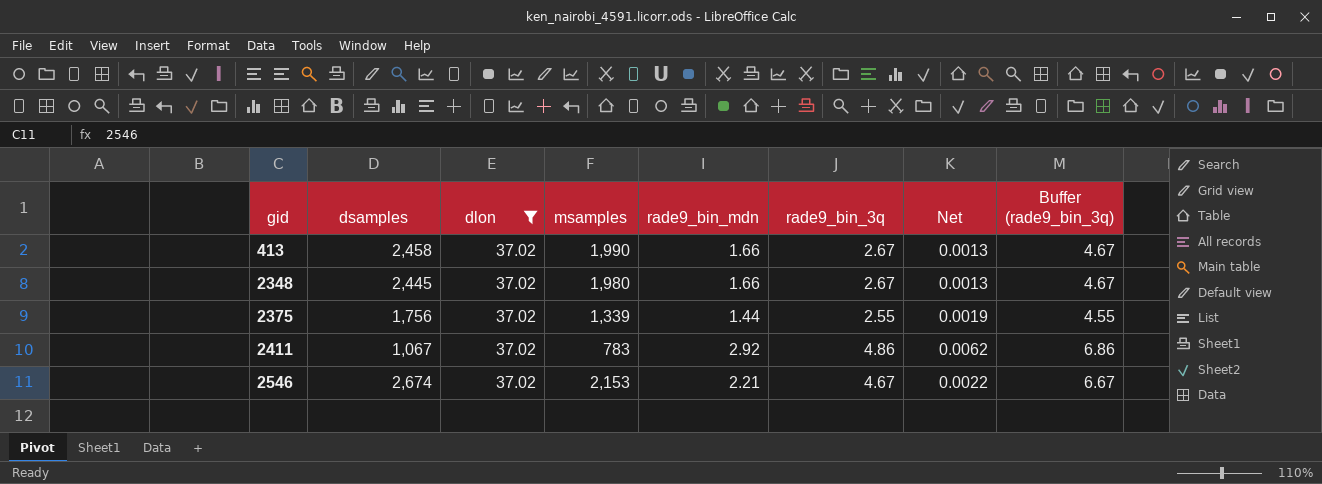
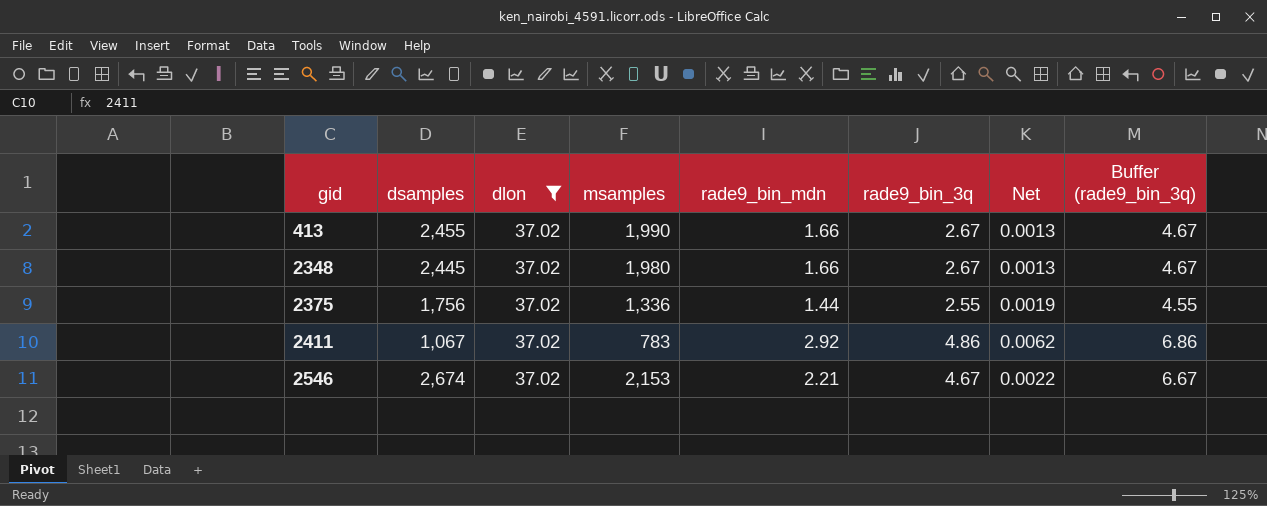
413 | dsamples: 2,458 -> 2,455
2375 | msamples: 1,339 -> 1,336

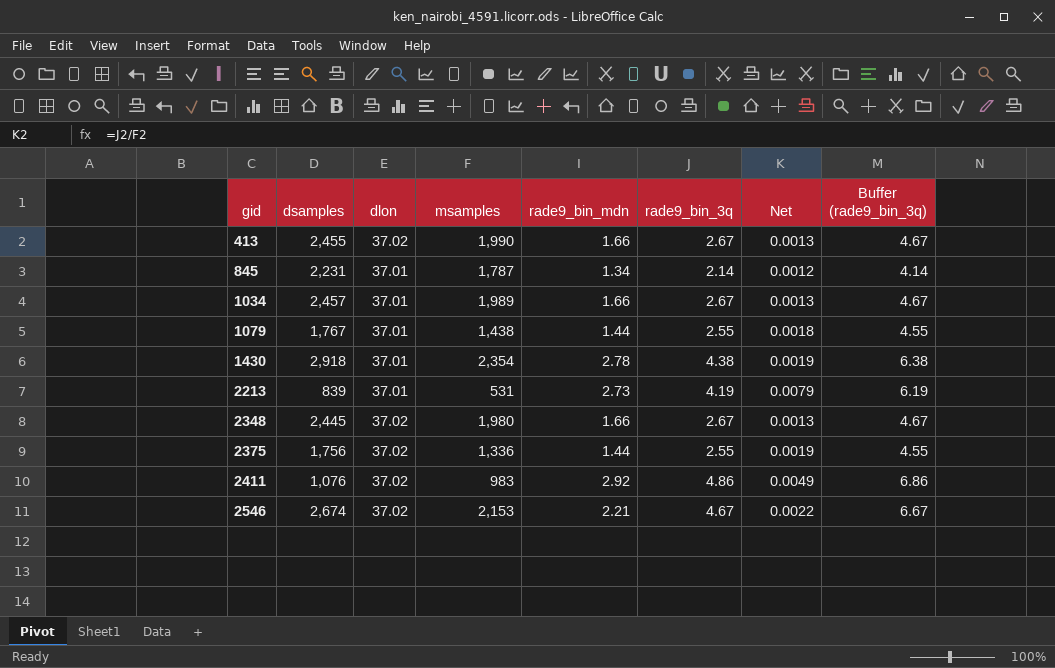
filter: dlon = 37.02 -> none
2411 | dsamples: 1,067 -> 1,076
2411 | msamples: 783 -> 983
2411 | Net: 0.0062 -> 0.0049

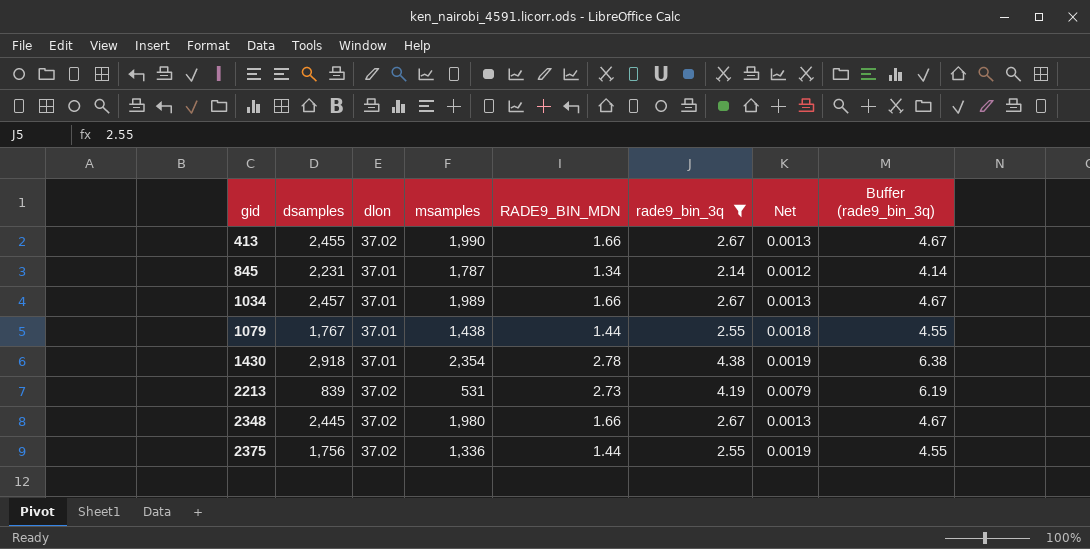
filter: none -> rade9_bin_3q <= 4.38
column name: rade9_bin_mdn -> RADE9_BIN_MDN
2213 | dlon: 37.01 -> 37.02

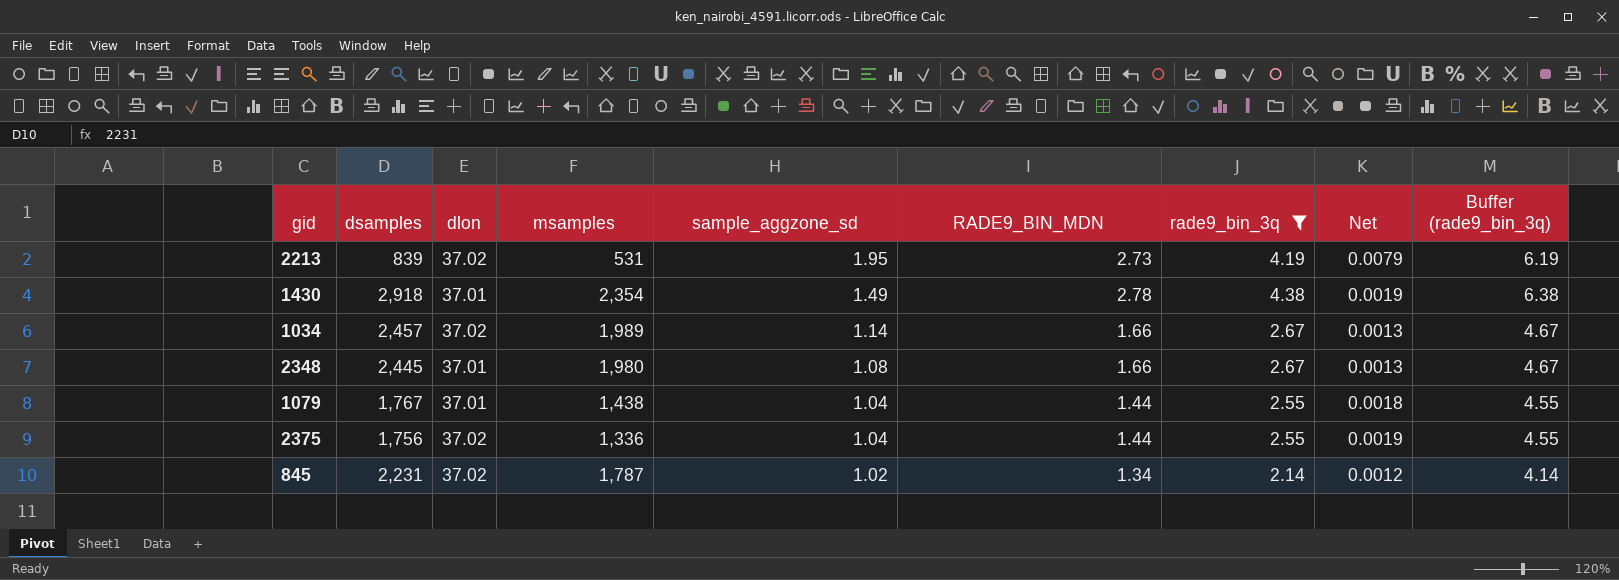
row order: gid ascending -> sample_aggzone_sd descending
column sample_aggzone_sd | position: none -> 5
row 413: 2,455 | 37.02 | 1,990 | 1.66 | 2.67 | 0.0013 | 4.67 -> none
1034 | dlon: 37.01 -> 37.02
2348 | dlon: 37.02 -> 37.01
845 | dlon: 37.01 -> 37.02

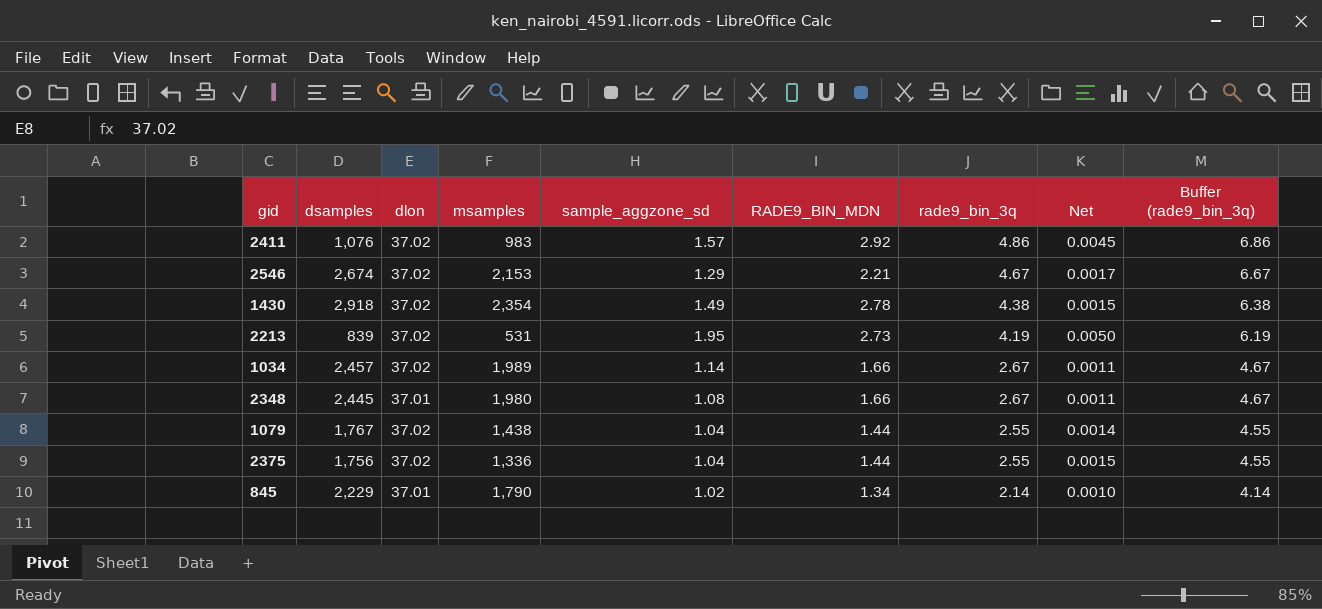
filter: rade9_bin_3q <= 4.38 -> none
row order: sample_aggzone_sd descending -> rade9_bin_3q descending
column Net | formula: [rade9_bin_3q] / [msamples] -> [rade9_bin_3q] / [dsamples]
1430 | dlon: 37.01 -> 37.02
1079 | dlon: 37.01 -> 37.02
845 | dsamples: 2,231 -> 2,229
845 | dlon: 37.02 -> 37.01
845 | msamples: 1,787 -> 1,790

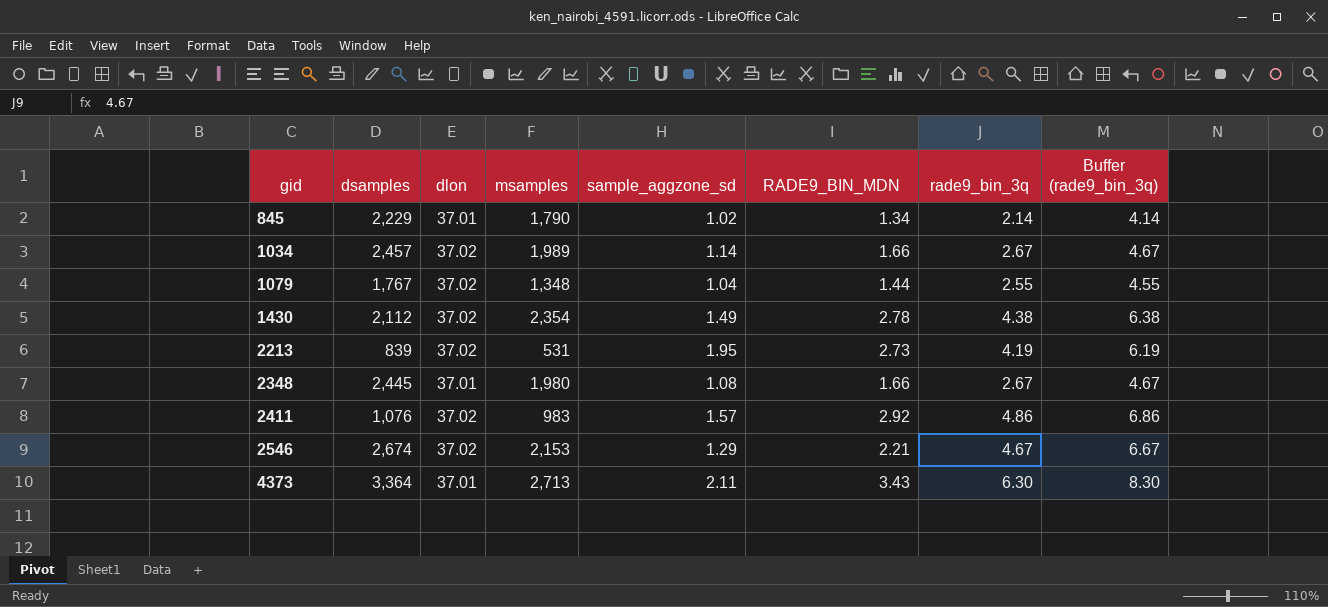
row order: rade9_bin_3q descending -> gid ascending
column Net | formula: [rade9_bin_3q] / [dsamples] -> none
row 2375: 1,756 | 37.02 | 1,336 | 1.04 | 1.44 | 2.55 | 0.0015 | 4.55 -> none
1079 | msamples: 1,438 -> 1,348
1430 | dsamples: 2,918 -> 2,112
row 4373: none -> 3,364 | 37.01 | 2,713 | 2.11 | 3.43 | 6.30 | 8.30

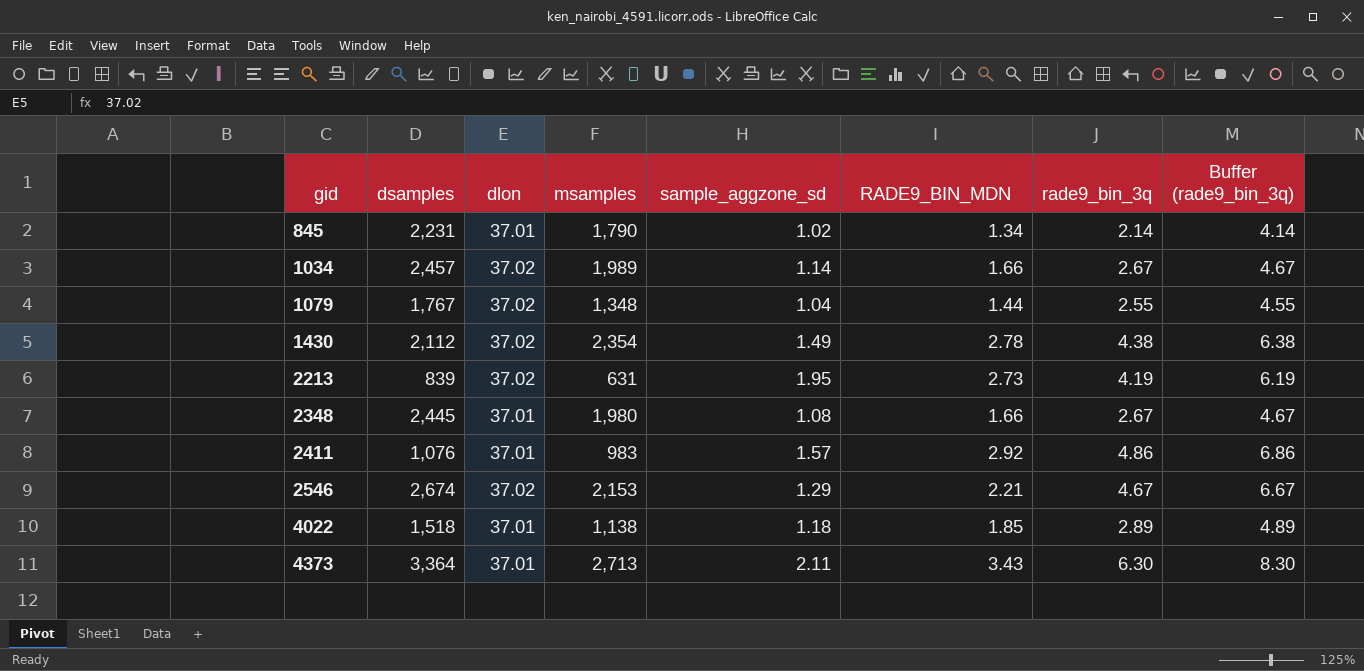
845 | dsamples: 2,229 -> 2,231
2213 | msamples: 531 -> 631
2411 | dlon: 37.02 -> 37.01
row 4022: none -> 1,518 | 37.01 | 1,138 | 1.18 | 1.85 | 2.89 | 4.89

